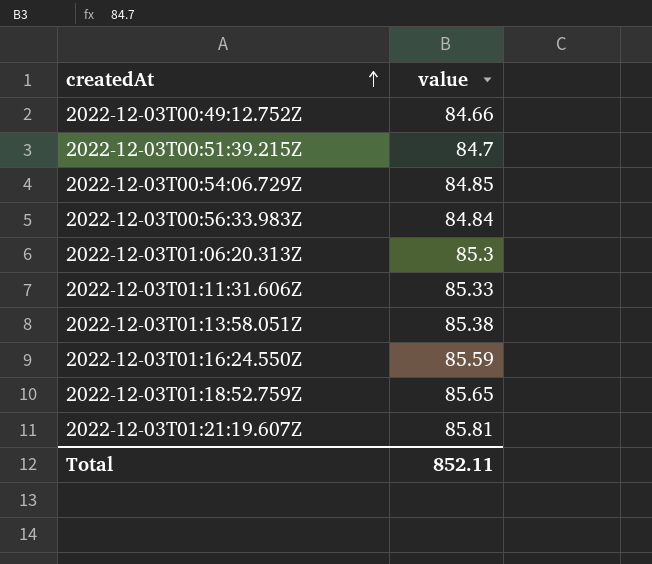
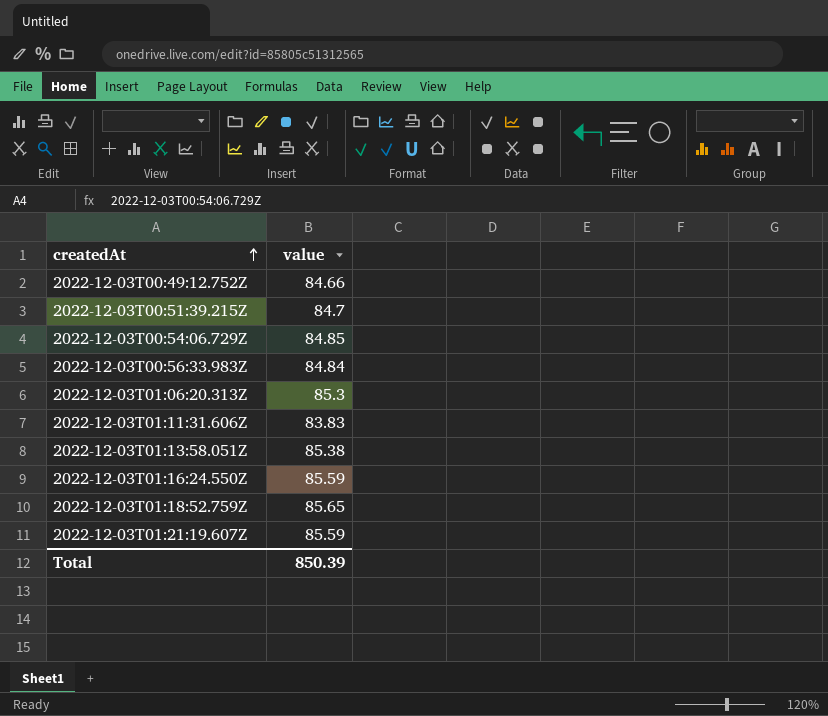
2022-12-03T01:11:31.606Z | value: 85.33 -> 83.83
2022-12-03T01:21:19.607Z | value: 85.81 -> 85.59
Total | value: 852.11 -> 850.39

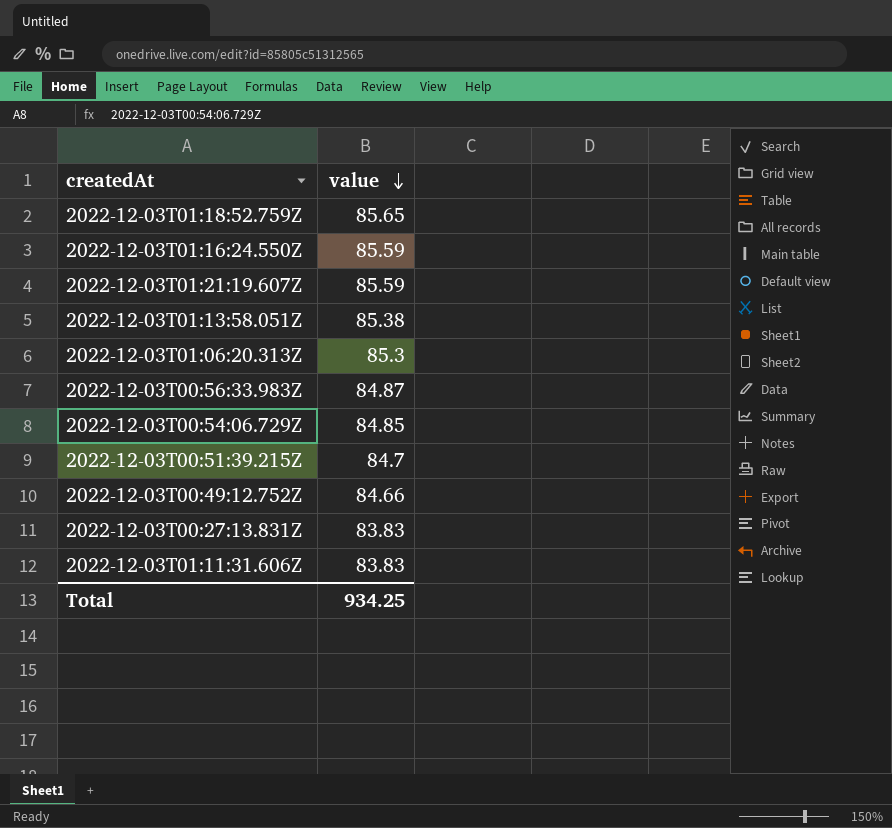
row order: createdAt ascending -> value descending
2022-12-03T00:56:33.983Z | value: 84.84 -> 84.87
row 2022-12-03T00:27:13.831Z: none -> 83.83
Total | value: 850.39 -> 934.25

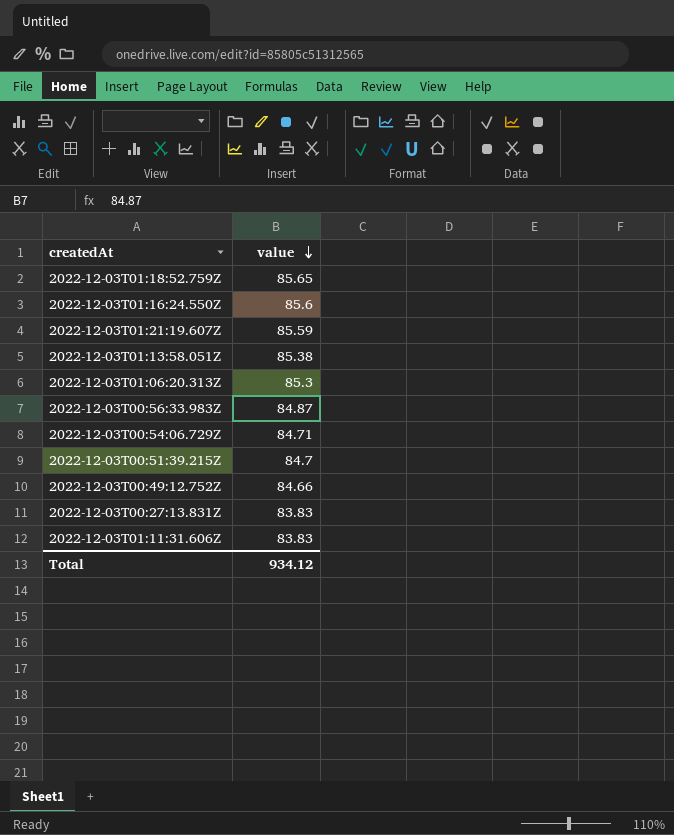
2022-12-03T01:16:24.550Z | value: 85.59 -> 85.6
2022-12-03T00:54:06.729Z | value: 84.85 -> 84.71
Total | value: 934.25 -> 934.12

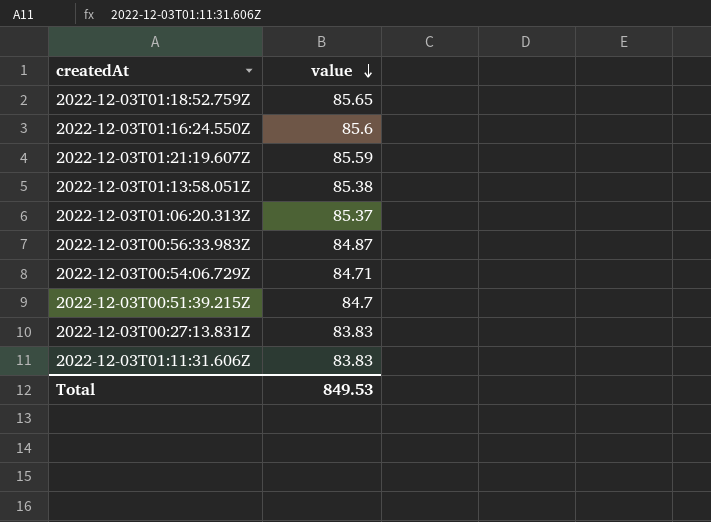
row 2022-12-03T00:49:12.752Z: 84.66 -> none
2022-12-03T01:06:20.313Z | value: 85.3 -> 85.37
Total | value: 934.12 -> 849.53

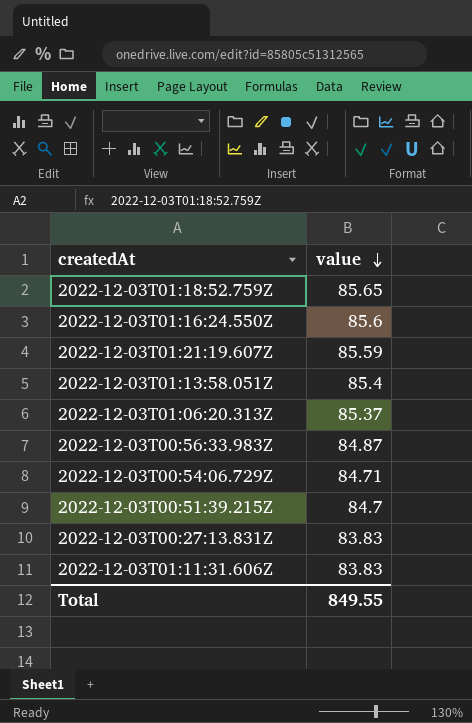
2022-12-03T01:13:58.051Z | value: 85.38 -> 85.4
Total | value: 849.53 -> 849.55

